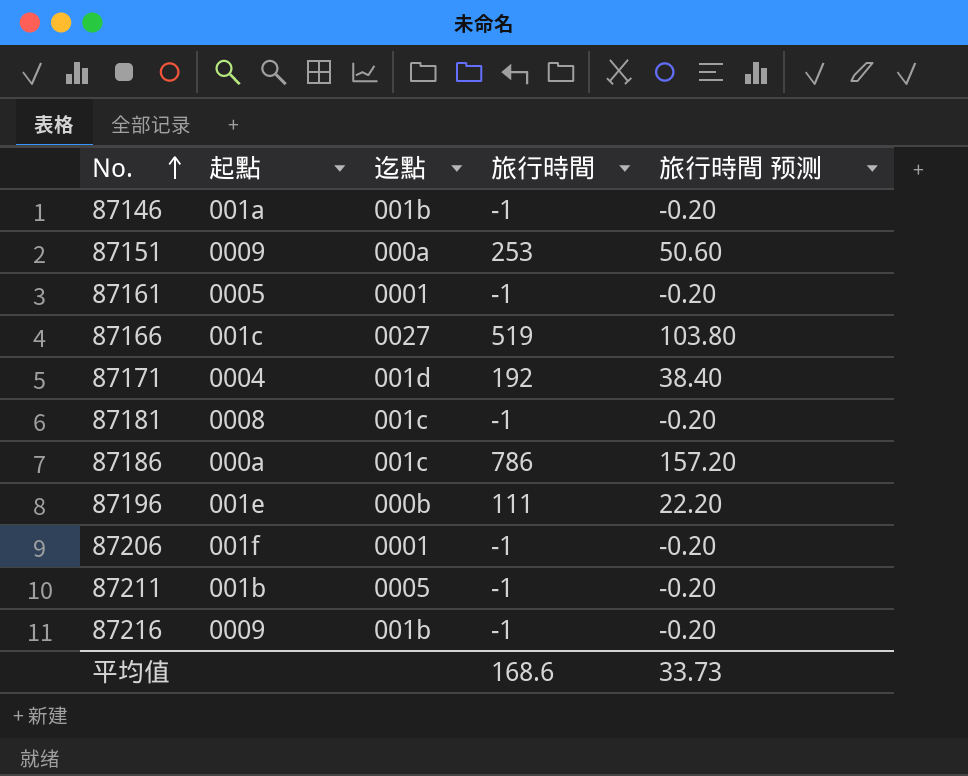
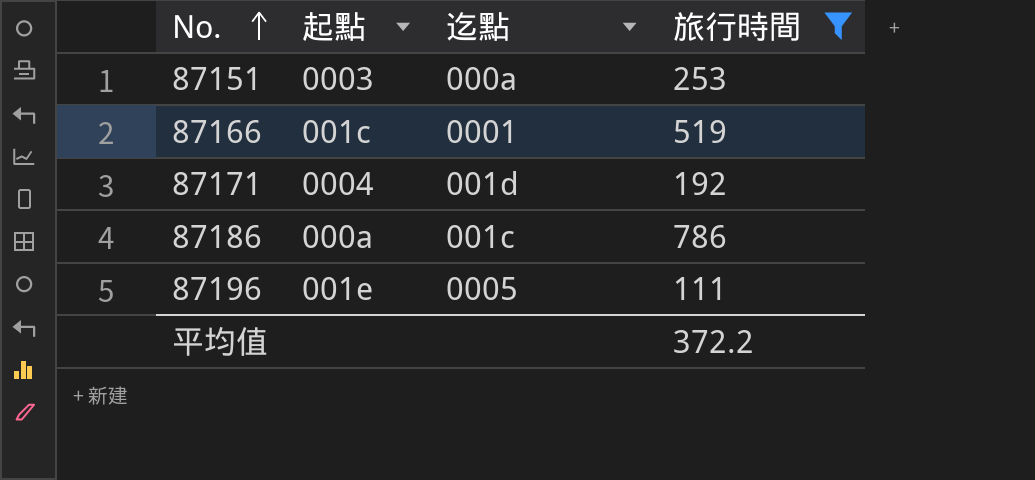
filter: none -> 旅行時間 != -1
column 旅行時間 预测 | formula: [旅行時間] * 0.2 -> none
87151 | 起點: 0009 -> 0003
87166 | 迄點: 0027 -> 0001
87196 | 迄點: 000b -> 0005
平均值 | 旅行時間: 168.6 -> 372.2

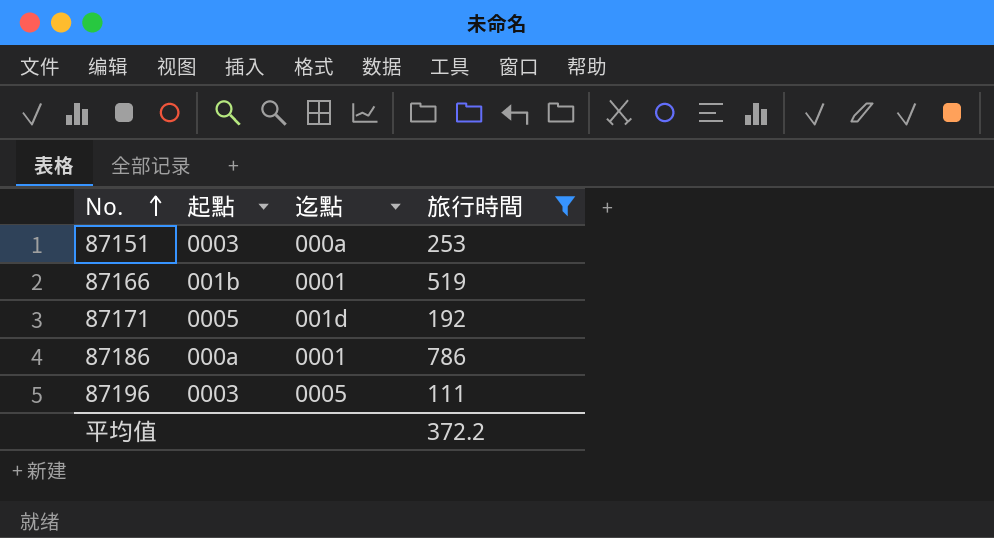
87166 | 起點: 001c -> 001b
87171 | 起點: 0004 -> 0005
87186 | 迄點: 001c -> 0001
87196 | 起點: 001e -> 0003

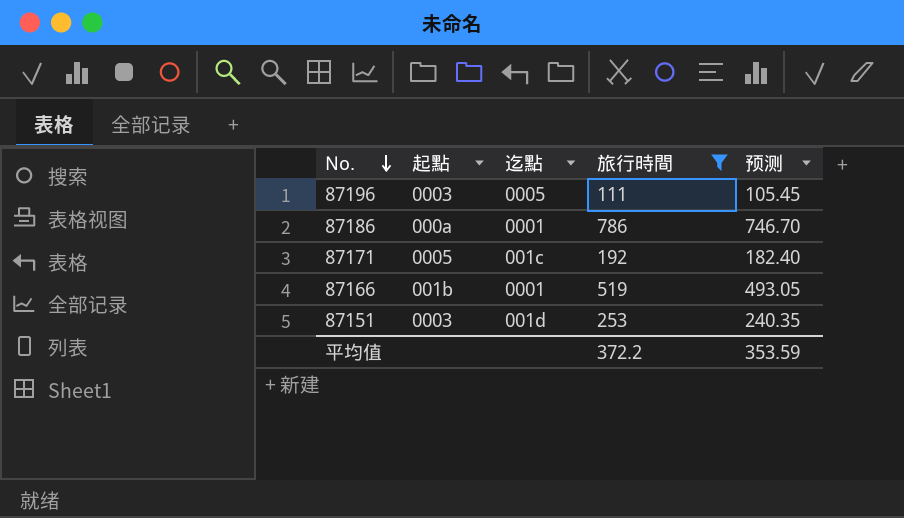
row order: No. ascending -> No. descending
column 预测 | formula: none -> [旅行時間] * 0.95
87171 | 迄點: 001d -> 001c
87151 | 迄點: 000a -> 001d

